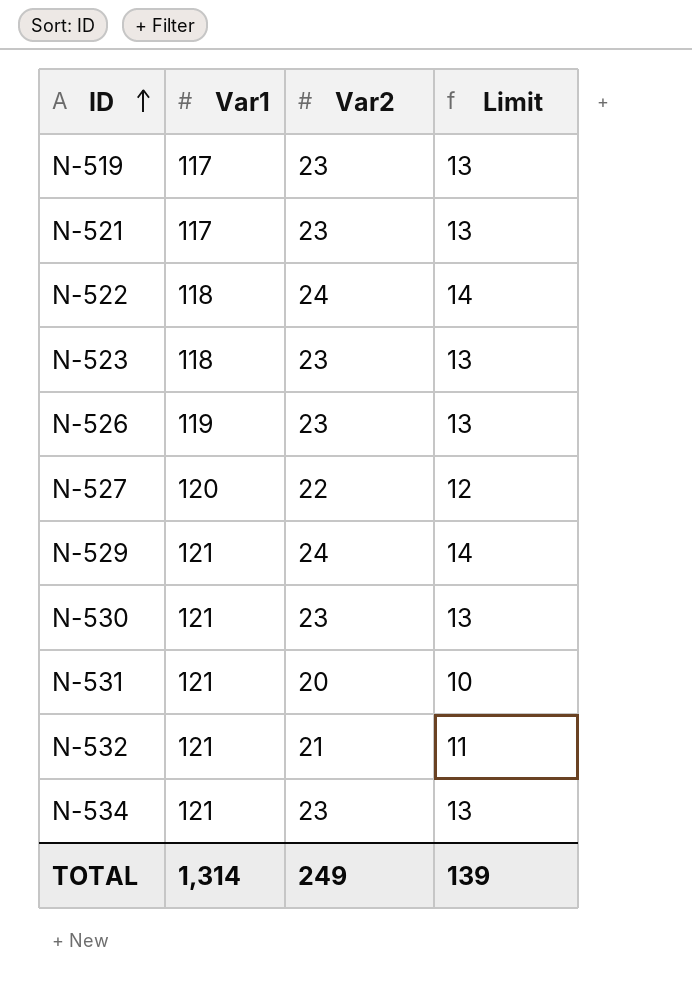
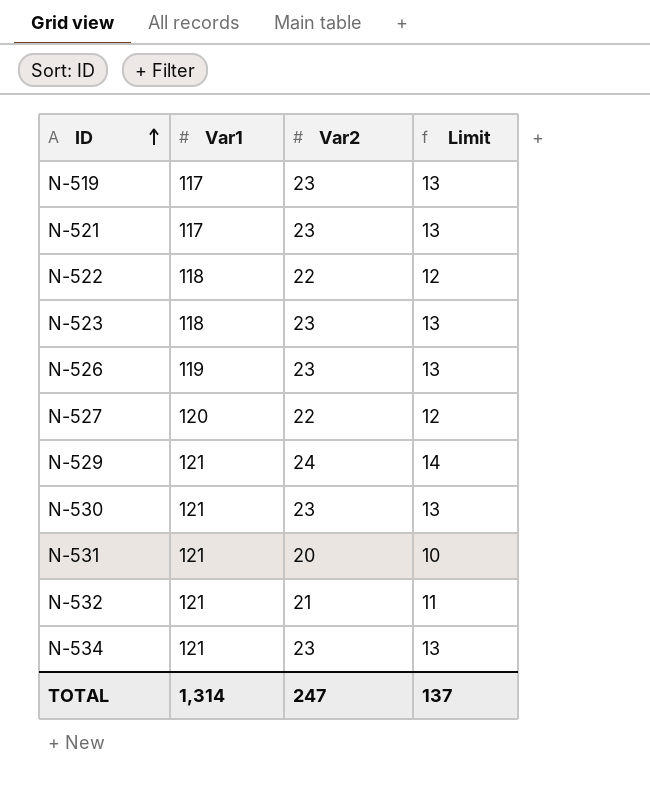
N-522 | Var2: 24 -> 22
N-522 | Limit: 14 -> 12
TOTAL | Var2: 249 -> 247
TOTAL | Limit: 139 -> 137

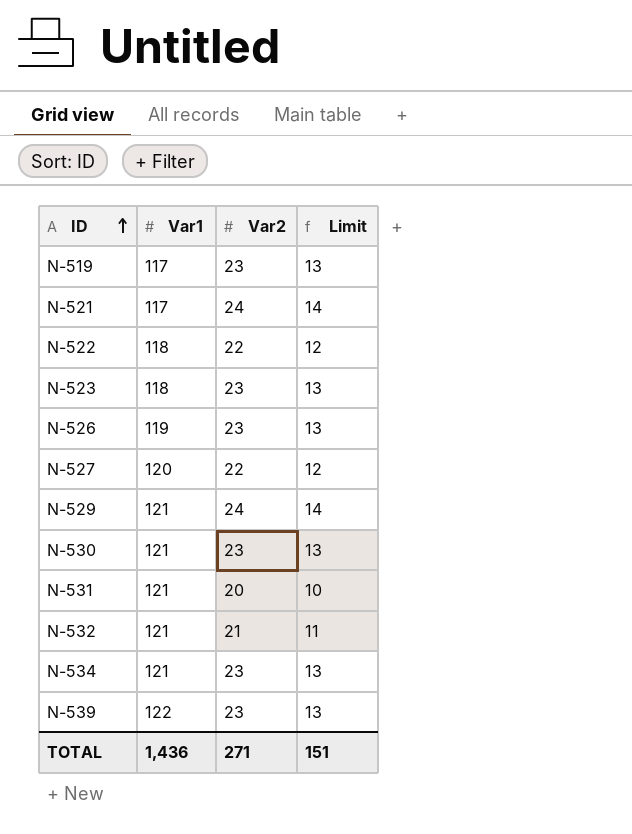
N-521 | Var2: 23 -> 24
N-521 | Limit: 13 -> 14
row N-539: none -> 122 | 23 | 13
TOTAL | Var1: 1,314 -> 1,436
TOTAL | Var2: 247 -> 271
TOTAL | Limit: 137 -> 151

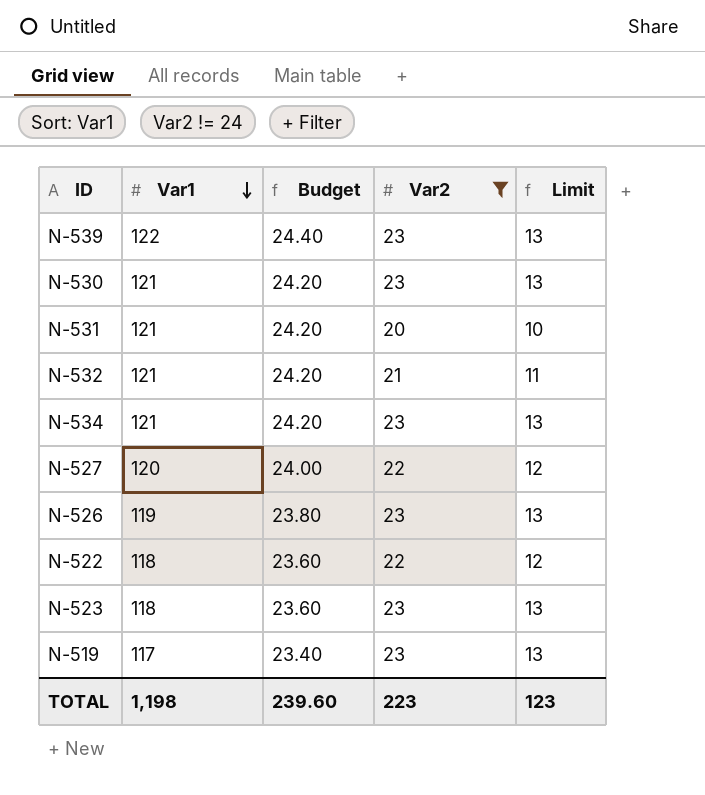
filter: none -> Var2 != 24
row order: ID ascending -> Var1 descending
column Budget | formula: none -> [Var1] * 0.2
TOTAL | Var1: 1,436 -> 1,198
TOTAL | Var2: 271 -> 223
TOTAL | Limit: 151 -> 123

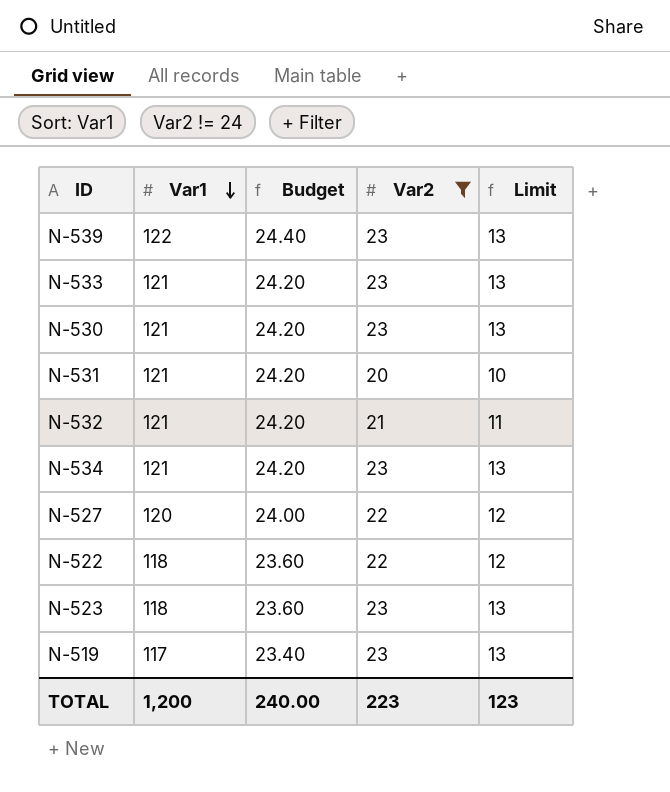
row N-526: 119 | 23.80 | 23 | 13 -> none
row N-533: none -> 121 | 24.20 | 23 | 13
TOTAL | Var1: 1,198 -> 1,200
TOTAL | Budget: 239.60 -> 240.00

